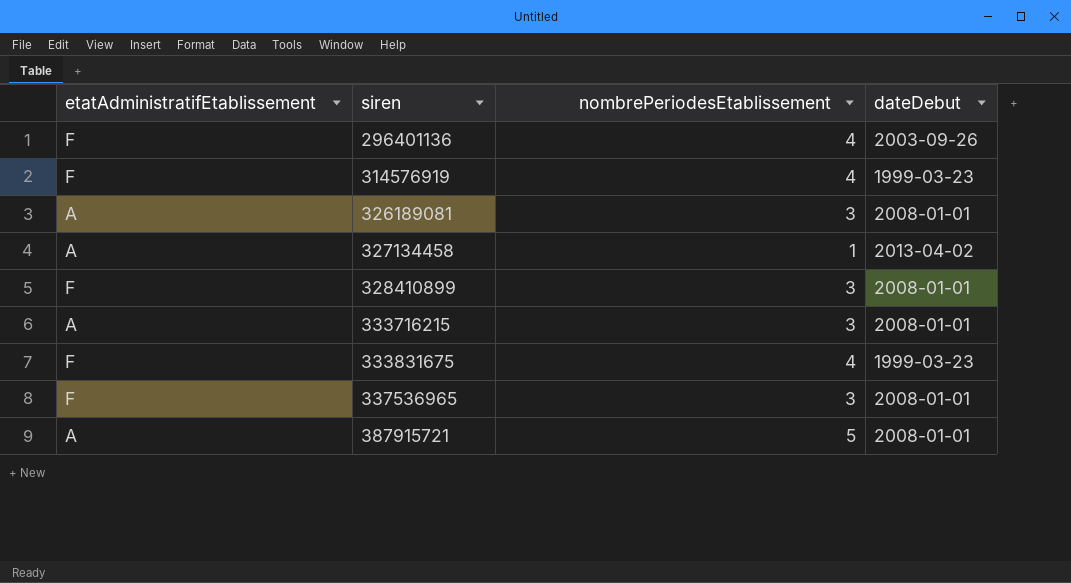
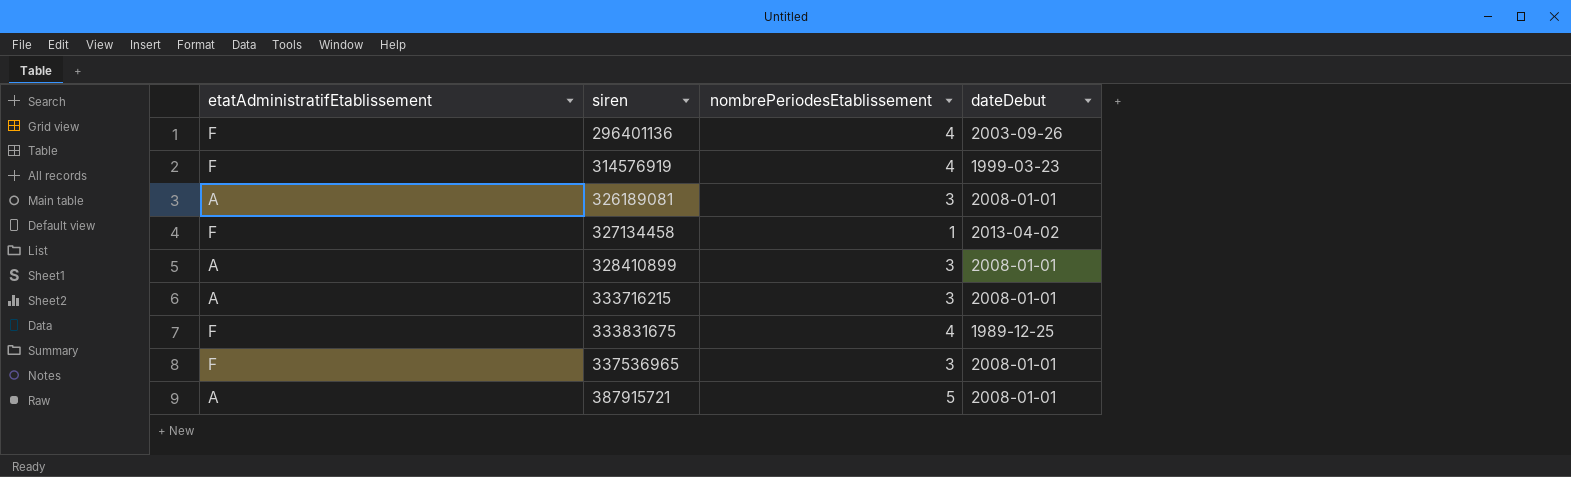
327134458 | etatAdministratifEtablissement: A -> F
328410899 | etatAdministratifEtablissement: F -> A
333831675 | dateDebut: 1999-03-23 -> 1989-12-25

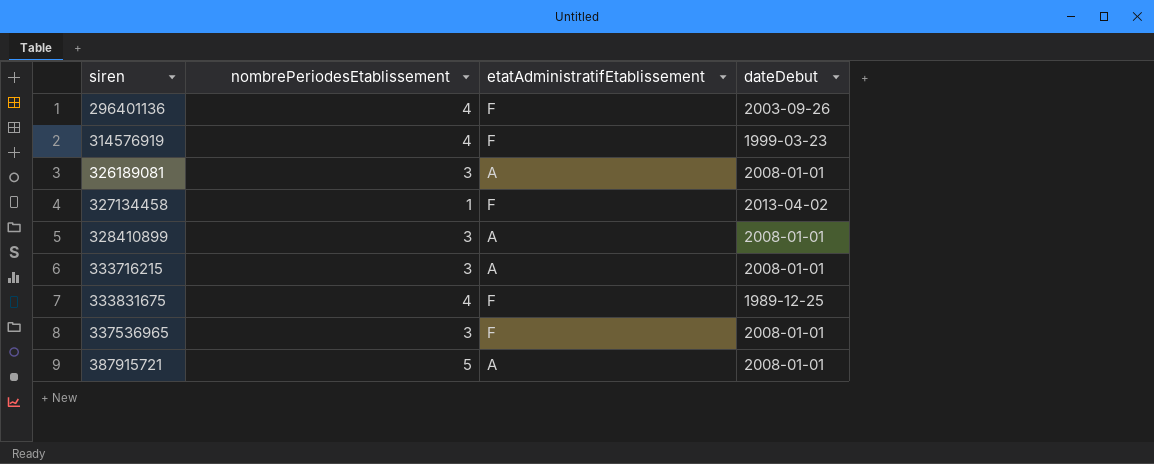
column etatAdministratifEtablissement | position: 1 -> 3

